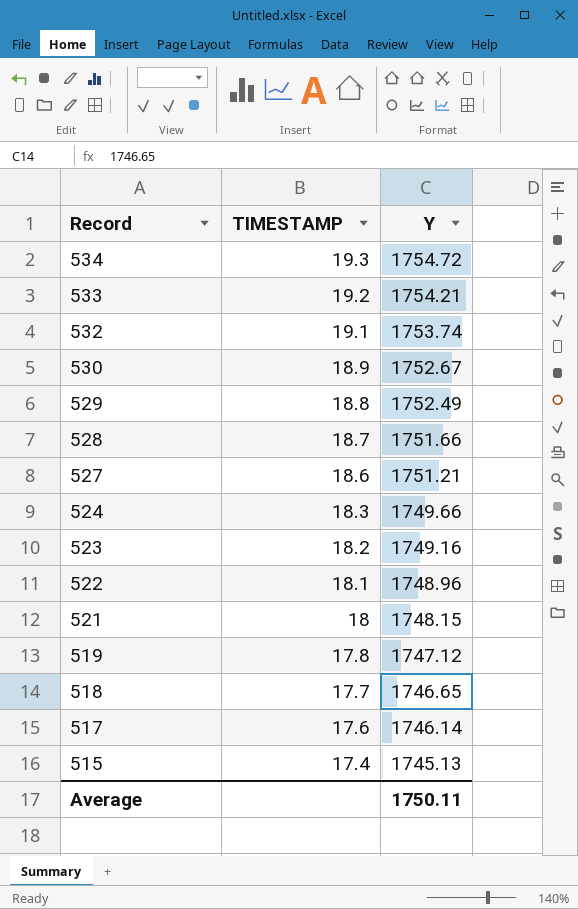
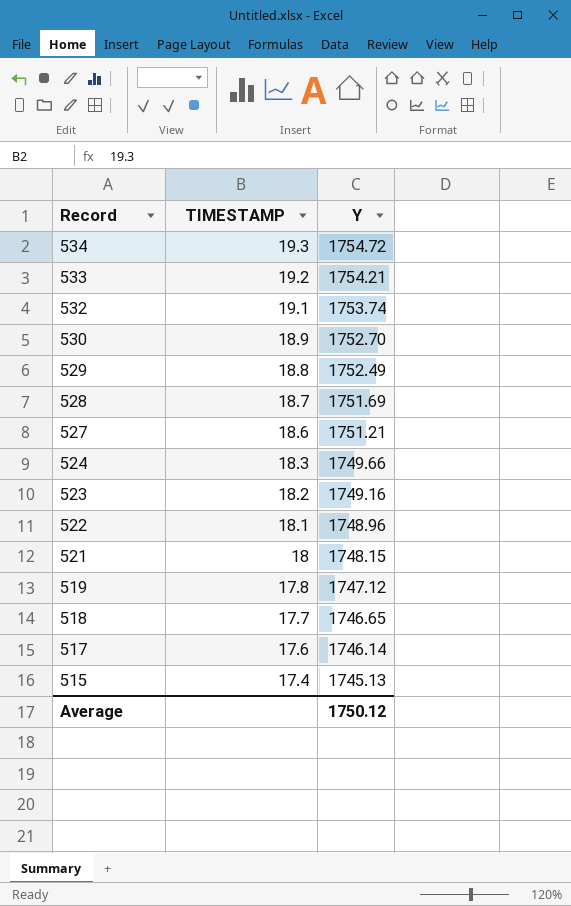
530 | Y: 1752.67 -> 1752.70
528 | Y: 1751.66 -> 1751.69
Average | Y: 1750.11 -> 1750.12

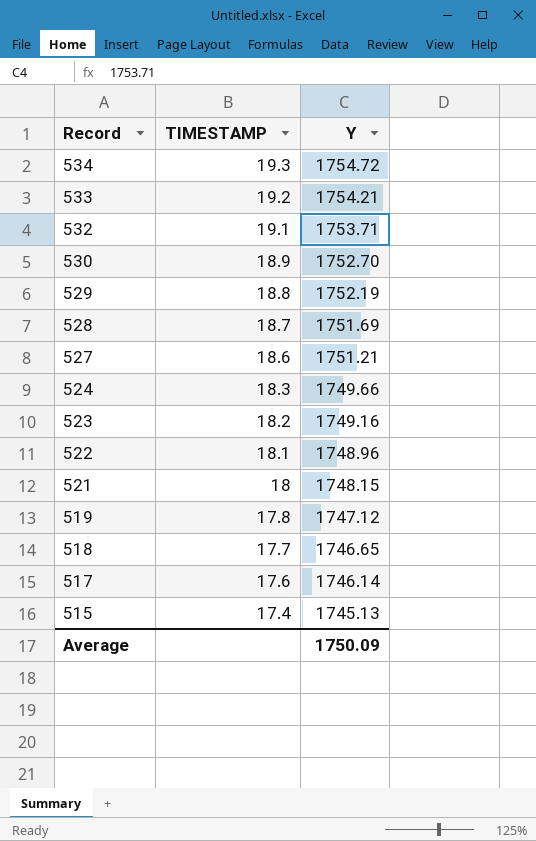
532 | Y: 1753.74 -> 1753.71
529 | Y: 1752.49 -> 1752.19
Average | Y: 1750.12 -> 1750.09

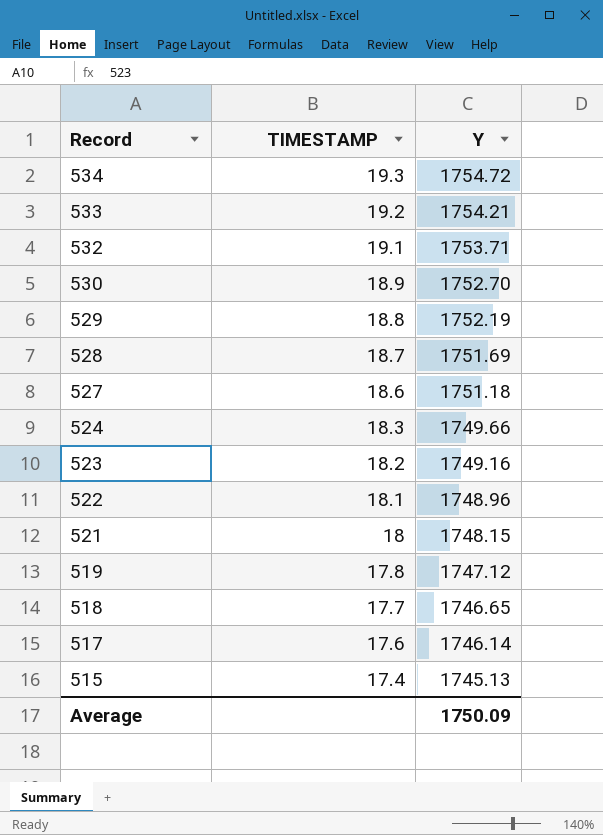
527 | Y: 1751.21 -> 1751.18

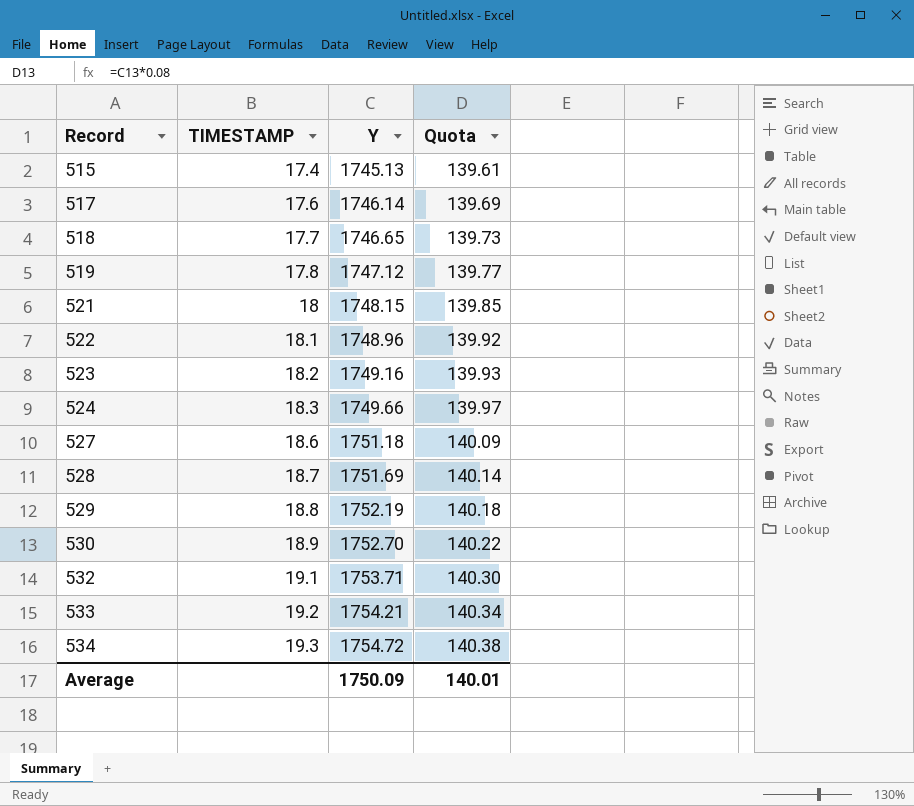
row order: Record descending -> Record ascending
column Quota | formula: none -> [Y] * 0.08

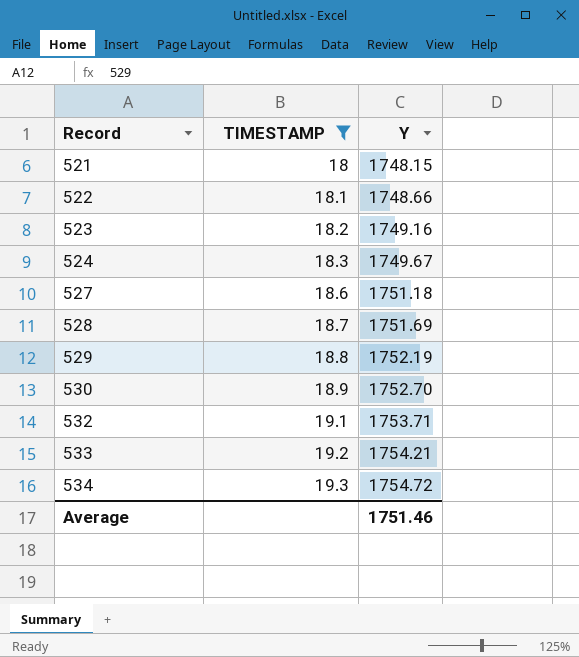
filter: none -> TIMESTAMP >= 18
column Quota | formula: [Y] * 0.08 -> none
522 | Y: 1748.96 -> 1748.66
524 | Y: 1749.66 -> 1749.67
Average | Y: 1750.09 -> 1751.46

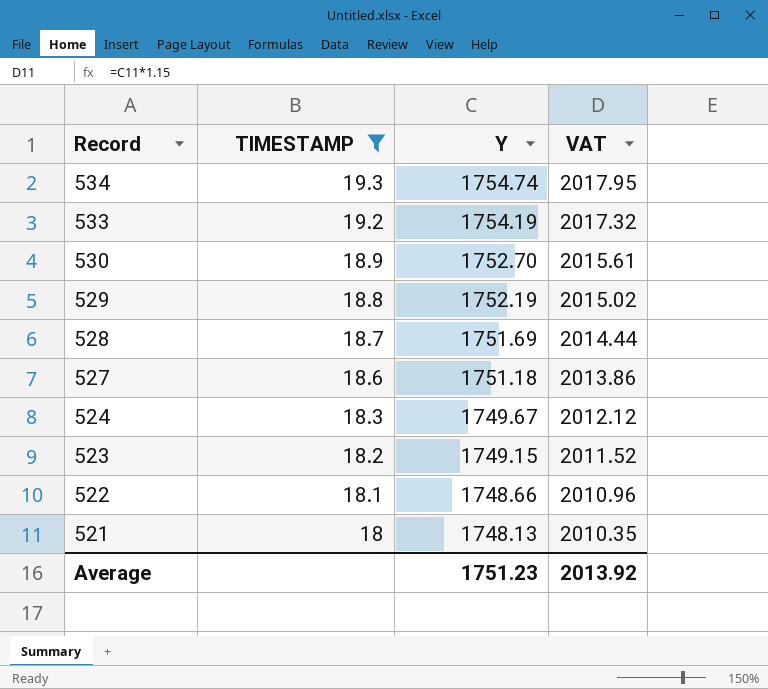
row order: Record ascending -> Record descending
column VAT | formula: none -> [Y] * 1.15
row 532: 19.1 | 1753.71 -> none
534 | Y: 1754.72 -> 1754.74
533 | Y: 1754.21 -> 1754.19
523 | Y: 1749.16 -> 1749.15
521 | Y: 1748.15 -> 1748.13
Average | Y: 1751.46 -> 1751.23

